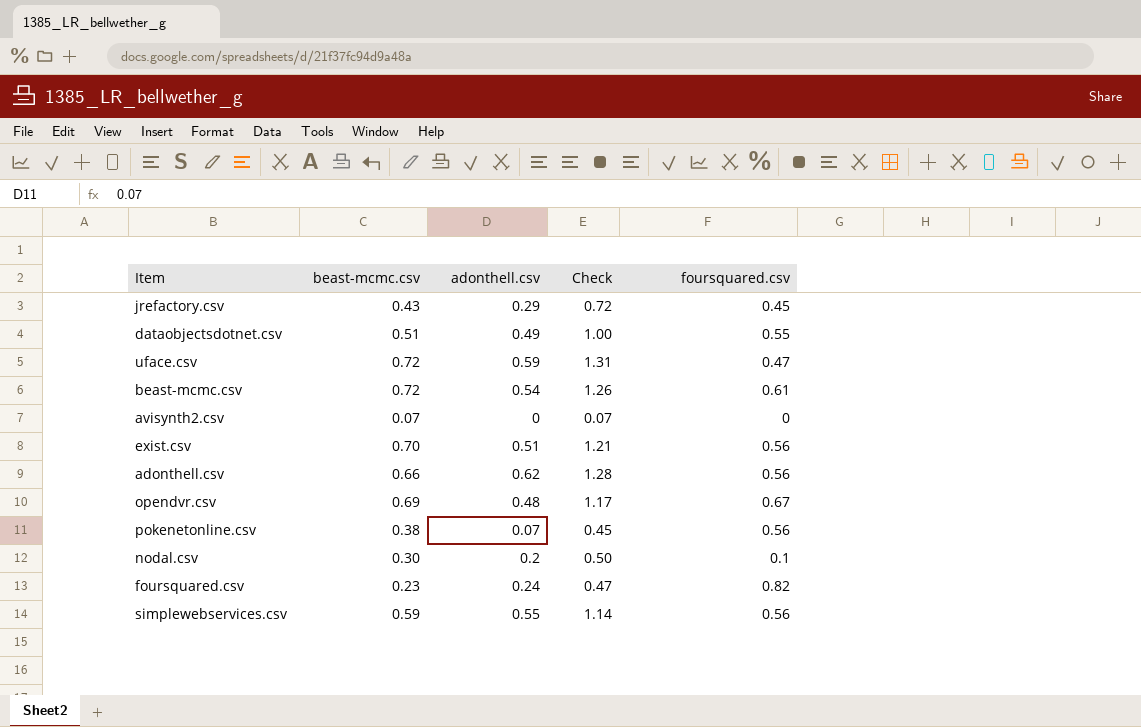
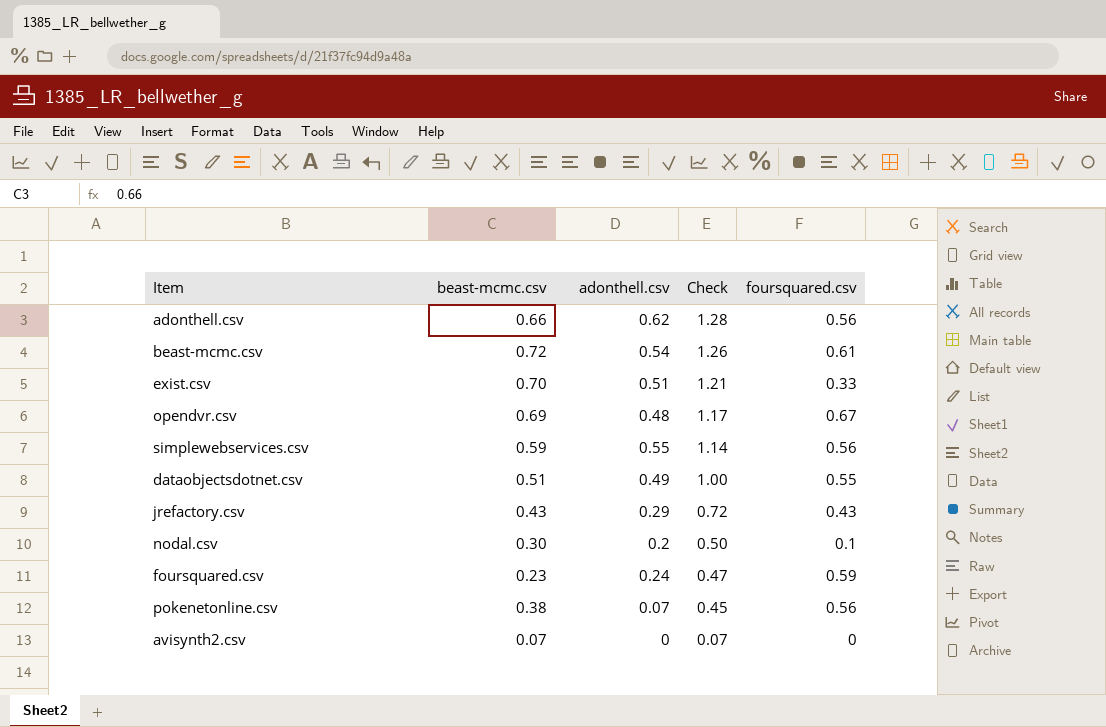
row order: none -> Check descending
row uface.csv: 0.72 | 0.59 | 1.31 | 0.47 -> none
exist.csv | foursquared.csv: 0.56 -> 0.33
jrefactory.csv | foursquared.csv: 0.45 -> 0.43
foursquared.csv | foursquared.csv: 0.82 -> 0.59

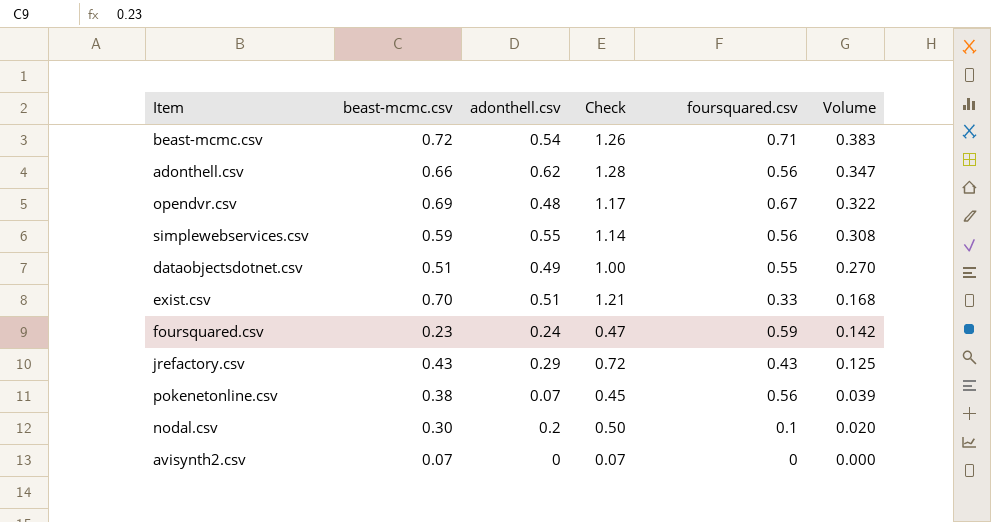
row order: Check descending -> Volume descending
column Volume | formula: none -> [adonthell.csv] * [foursquared.csv]
beast-mcmc.csv | foursquared.csv: 0.61 -> 0.71

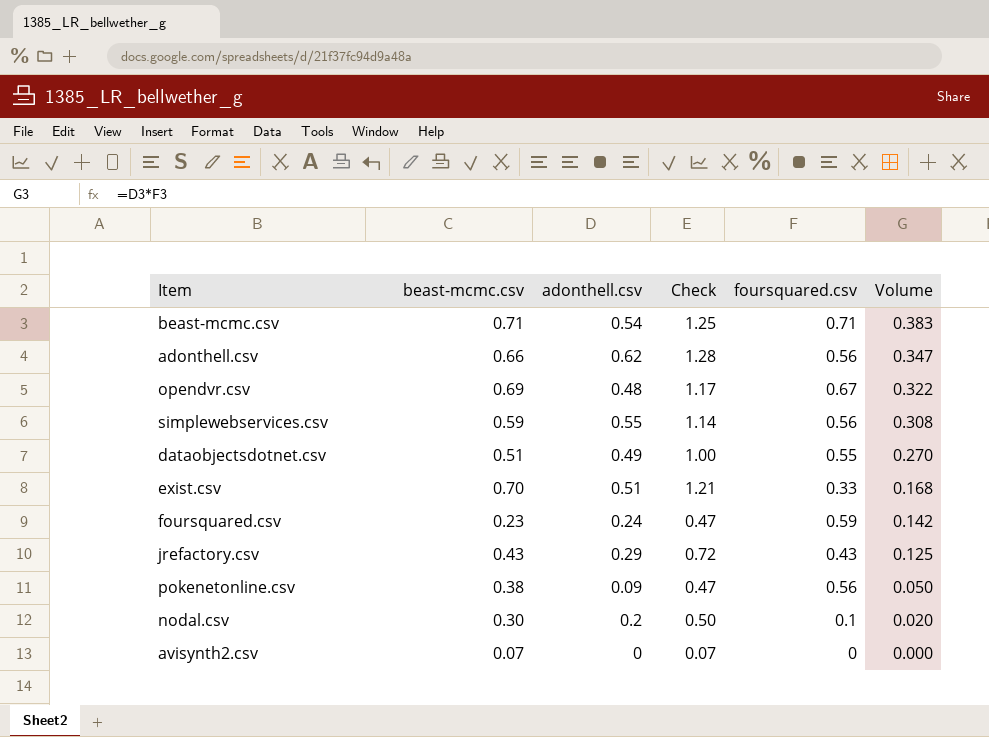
beast-mcmc.csv | beast-mcmc.csv: 0.72 -> 0.71
beast-mcmc.csv | Check: 1.26 -> 1.25
pokenetonline.csv | adonthell.csv: 0.07 -> 0.09
pokenetonline.csv | Check: 0.45 -> 0.47
pokenetonline.csv | Volume: 0.039 -> 0.050

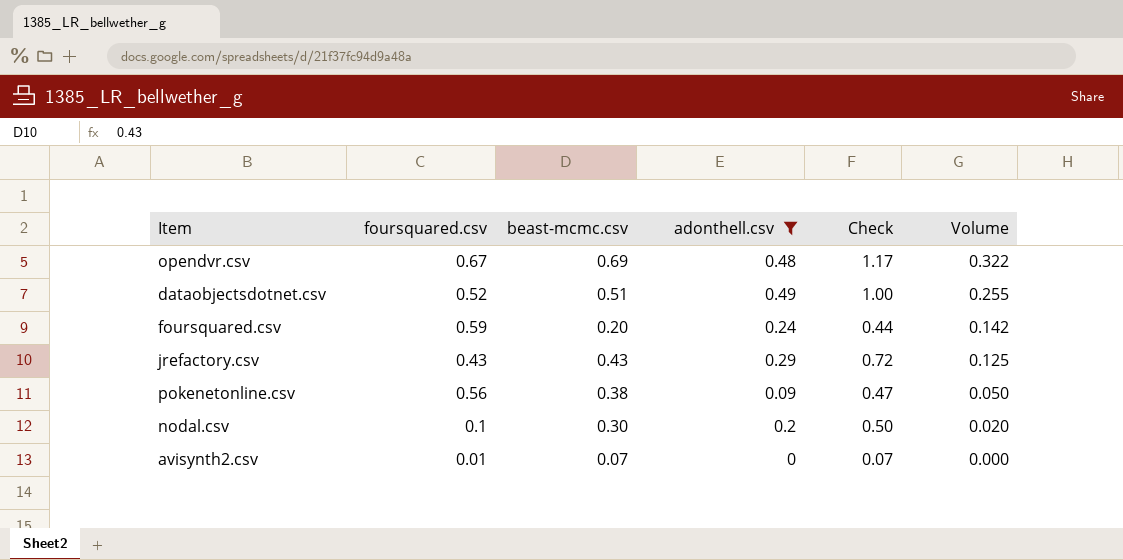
filter: none -> adonthell.csv <= 0.49
column foursquared.csv | position: 5 -> 2
dataobjectsdotnet.csv | foursquared.csv: 0.55 -> 0.52
dataobjectsdotnet.csv | Volume: 0.270 -> 0.255
foursquared.csv | beast-mcmc.csv: 0.23 -> 0.20
foursquared.csv | Check: 0.47 -> 0.44
avisynth2.csv | foursquared.csv: 0 -> 0.01

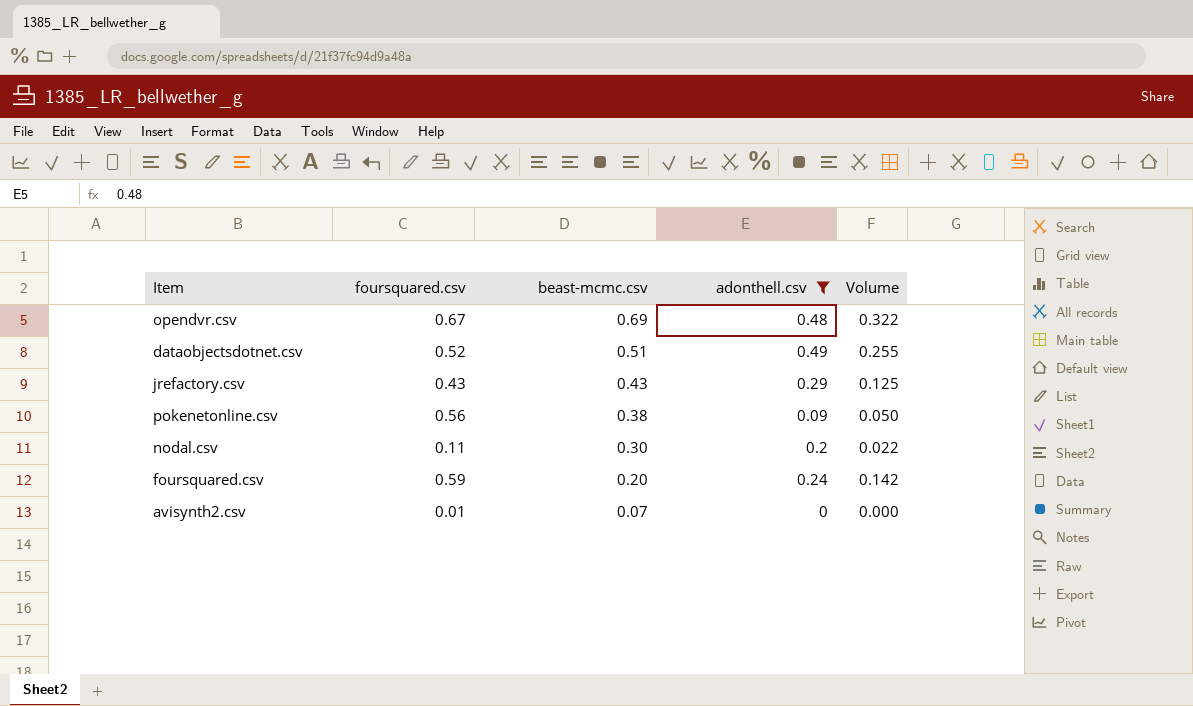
row order: Volume descending -> beast-mcmc.csv descending
column Check | formula: [beast-mcmc.csv] + [adonthell.csv] -> none
nodal.csv | foursquared.csv: 0.1 -> 0.11
nodal.csv | Volume: 0.020 -> 0.022

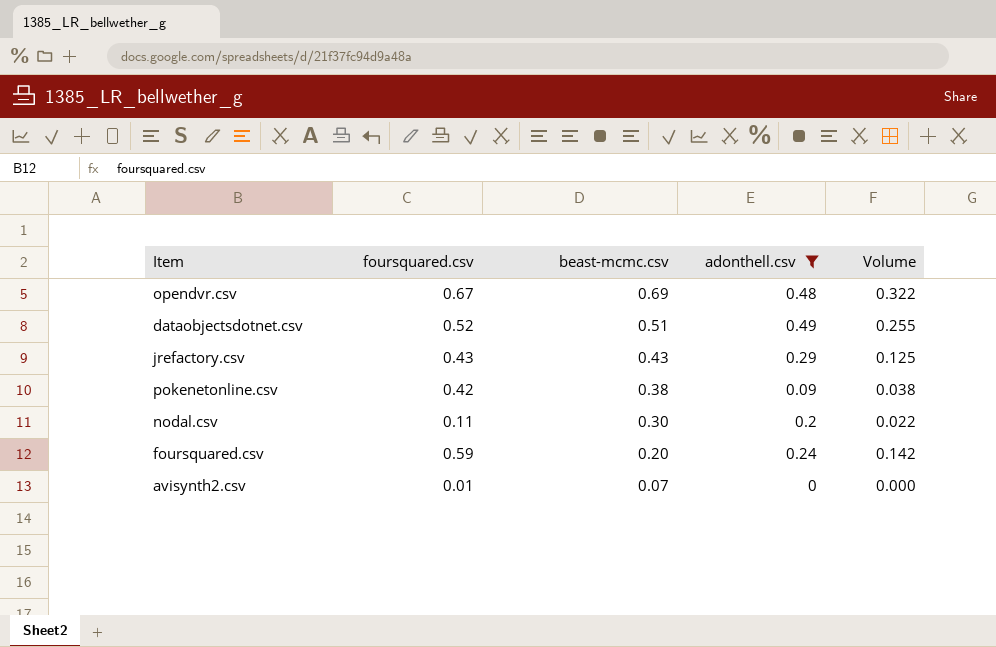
pokenetonline.csv | foursquared.csv: 0.56 -> 0.42
pokenetonline.csv | Volume: 0.050 -> 0.038

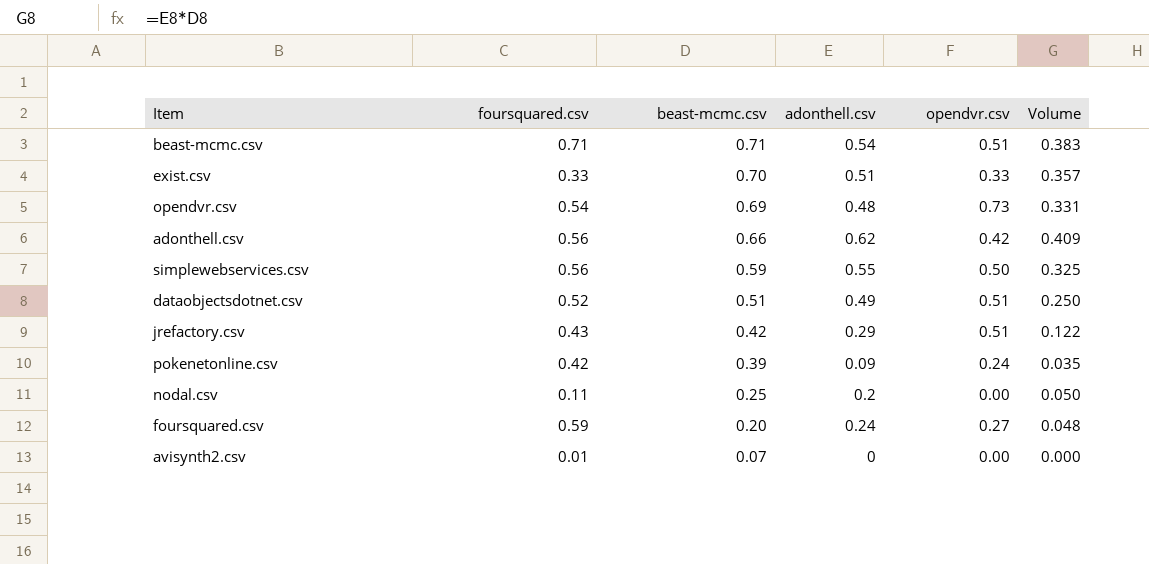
filter: adonthell.csv <= 0.49 -> none
column opendvr.csv | position: none -> 5
column Volume | formula: [foursquared.csv] * [adonthell.csv] -> [beast-mcmc.csv] * [adonthell.csv]
opendvr.csv | foursquared.csv: 0.67 -> 0.54
jrefactory.csv | beast-mcmc.csv: 0.43 -> 0.42
pokenetonline.csv | beast-mcmc.csv: 0.38 -> 0.39
nodal.csv | beast-mcmc.csv: 0.30 -> 0.25

